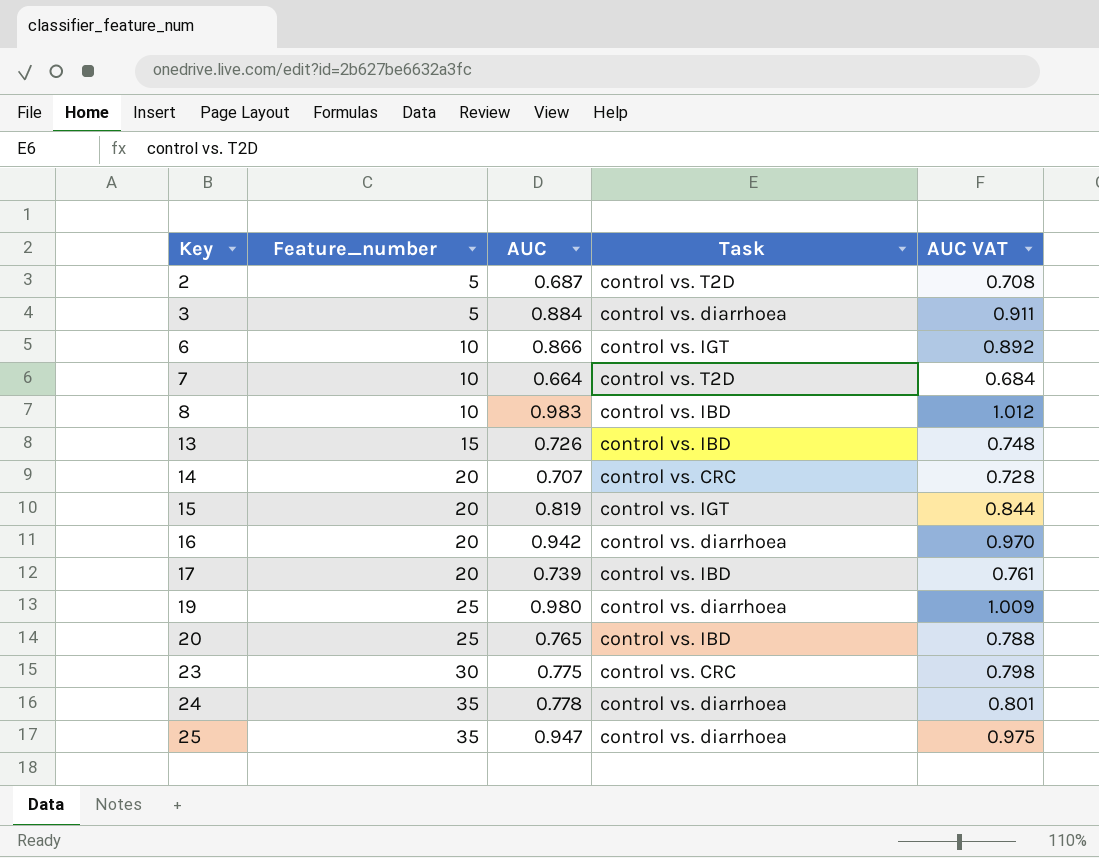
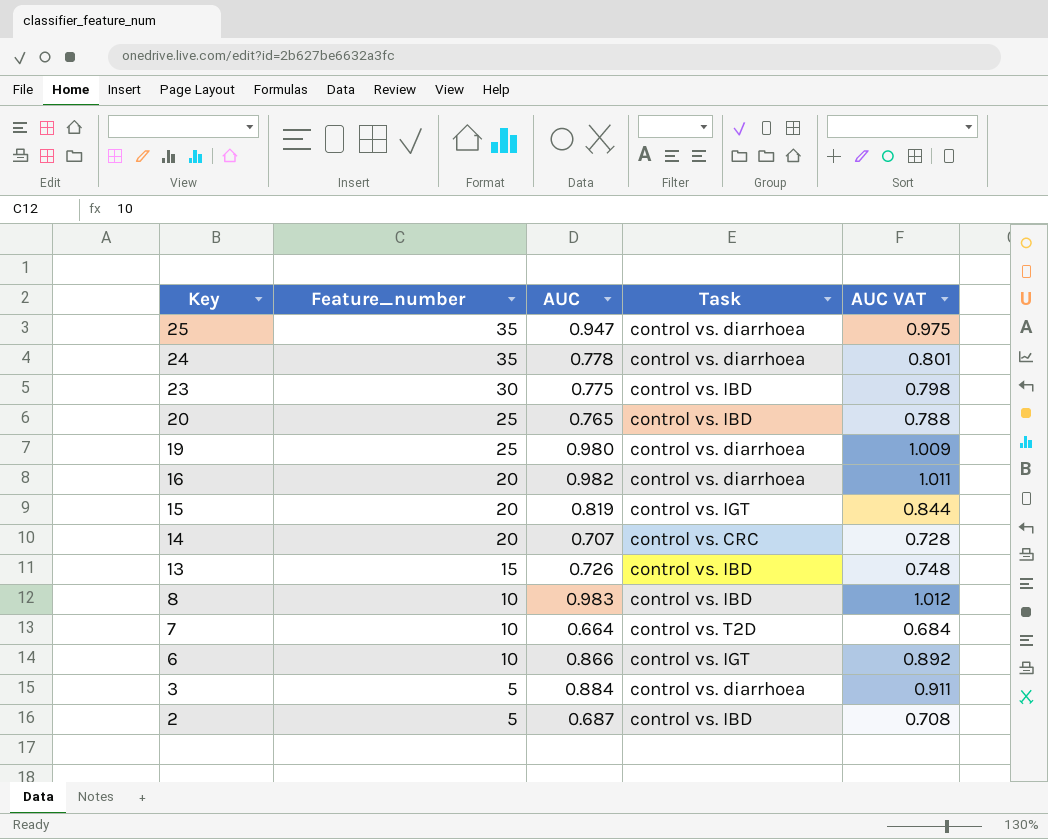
row order: Key ascending -> Key descending
row 17: 20 | 0.739 | control vs. IBD | 0.761 -> none
23 | Task: control vs. CRC -> control vs. IBD
16 | AUC: 0.942 -> 0.982
16 | AUC VAT: 0.970 -> 1.011
2 | Task: control vs. T2D -> control vs. IBD

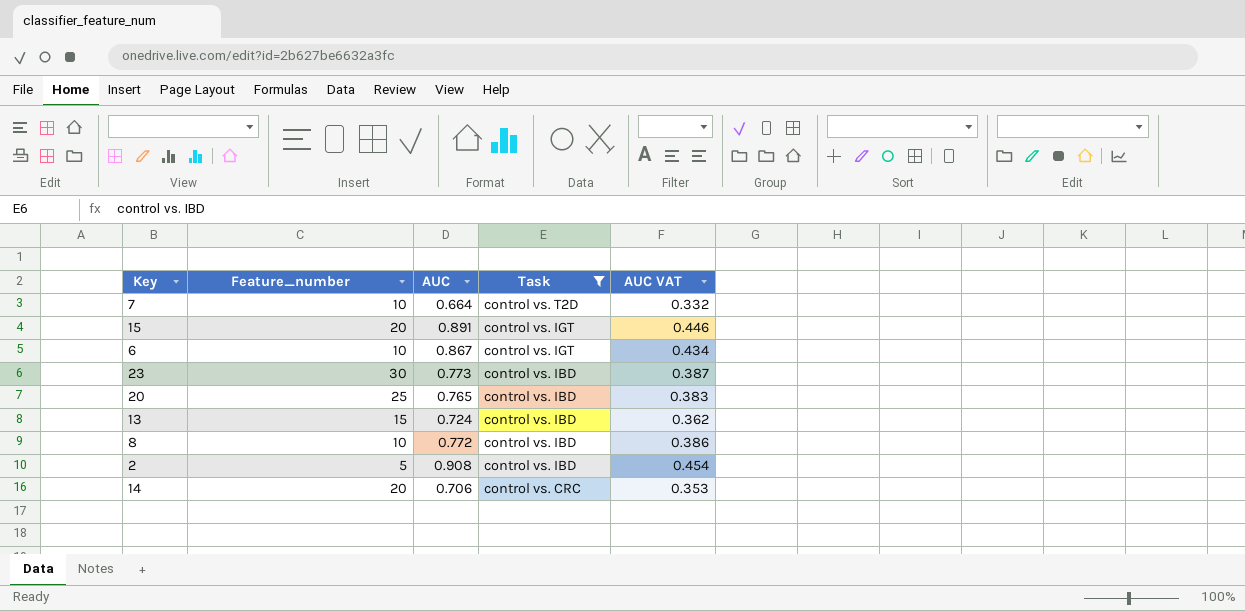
filter: none -> Task != control vs. diarrhoea
row order: Key descending -> Task descending
column AUC VAT | formula: [AUC] * 1.03 -> [AUC] * 0.5
15 | AUC: 0.819 -> 0.891
6 | AUC: 0.866 -> 0.867
23 | AUC: 0.775 -> 0.773
13 | AUC: 0.726 -> 0.724
8 | AUC: 0.983 -> 0.772
2 | AUC: 0.687 -> 0.908
14 | AUC: 0.707 -> 0.706

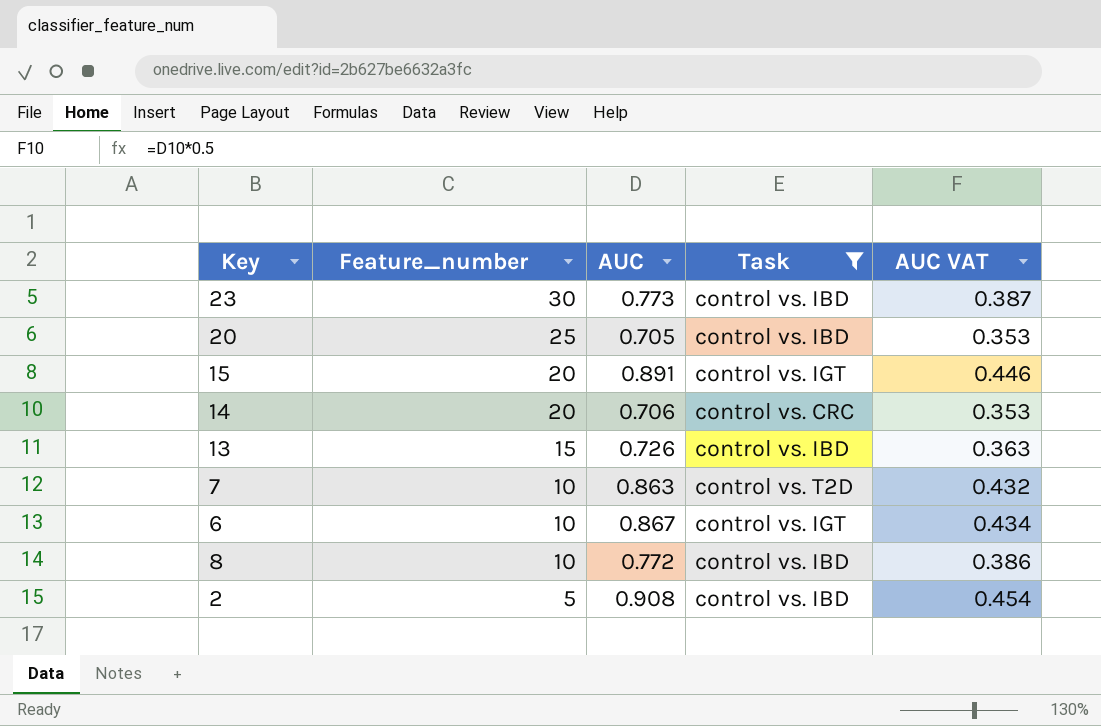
row order: Task descending -> Feature_number descending
20 | AUC: 0.765 -> 0.705
20 | AUC VAT: 0.383 -> 0.353
13 | AUC: 0.724 -> 0.726
13 | AUC VAT: 0.362 -> 0.363
7 | AUC: 0.664 -> 0.863
7 | AUC VAT: 0.332 -> 0.432

